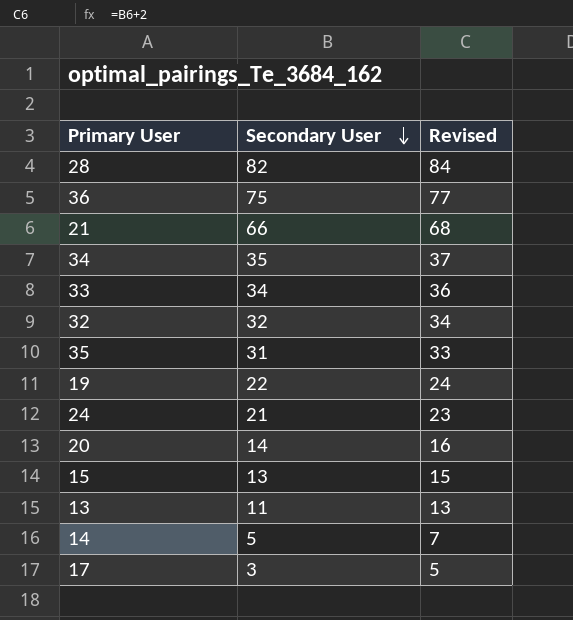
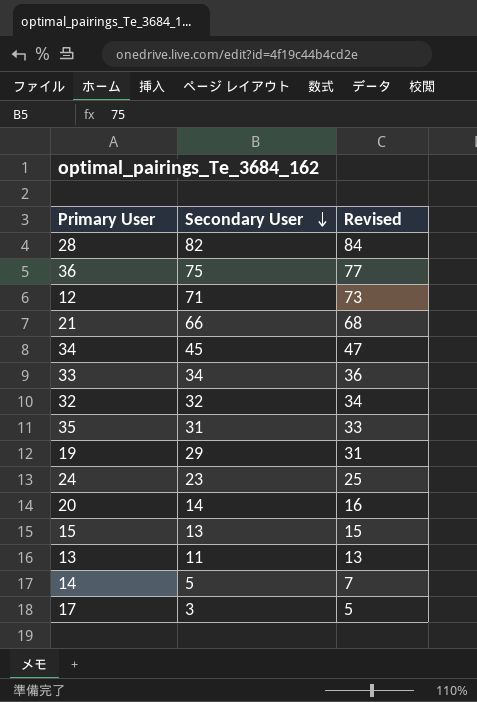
row 12: none -> 71 | 73
34 | Secondary User: 35 -> 45
34 | Revised: 37 -> 47
19 | Secondary User: 22 -> 29
19 | Revised: 24 -> 31
24 | Secondary User: 21 -> 23
24 | Revised: 23 -> 25

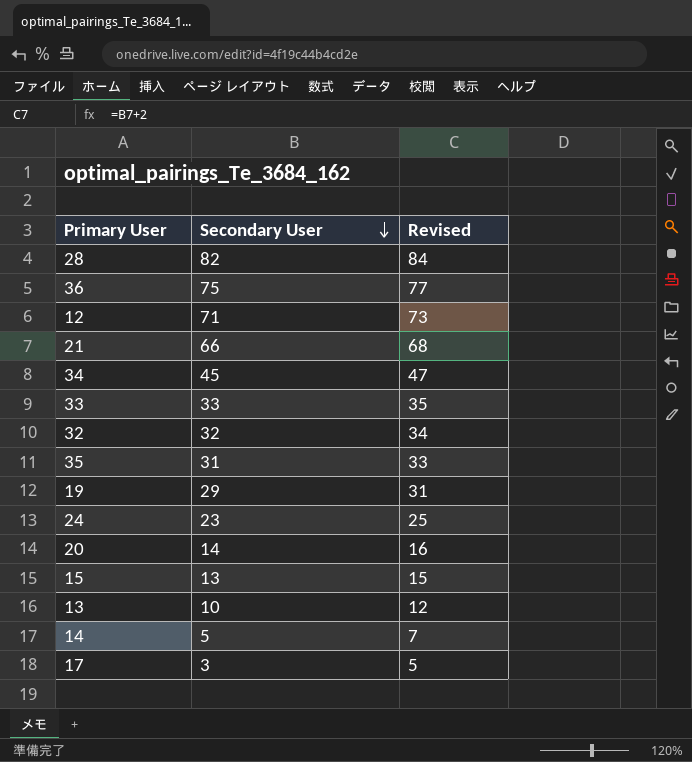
33 | Secondary User: 34 -> 33
33 | Revised: 36 -> 35
13 | Secondary User: 11 -> 10
13 | Revised: 13 -> 12

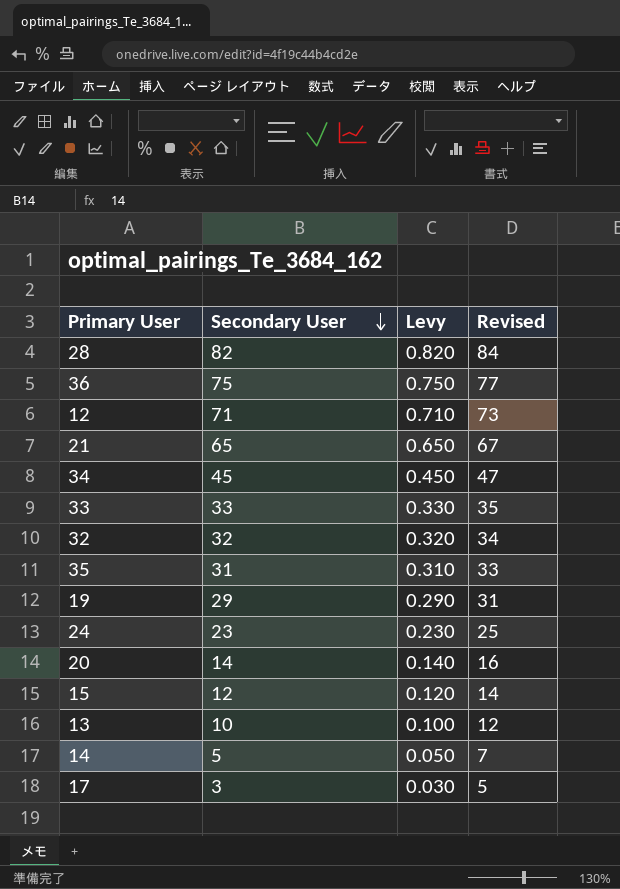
column Levy | formula: none -> [Secondary User] * 0.01
21 | Secondary User: 66 -> 65
21 | Revised: 68 -> 67
15 | Secondary User: 13 -> 12
15 | Revised: 15 -> 14

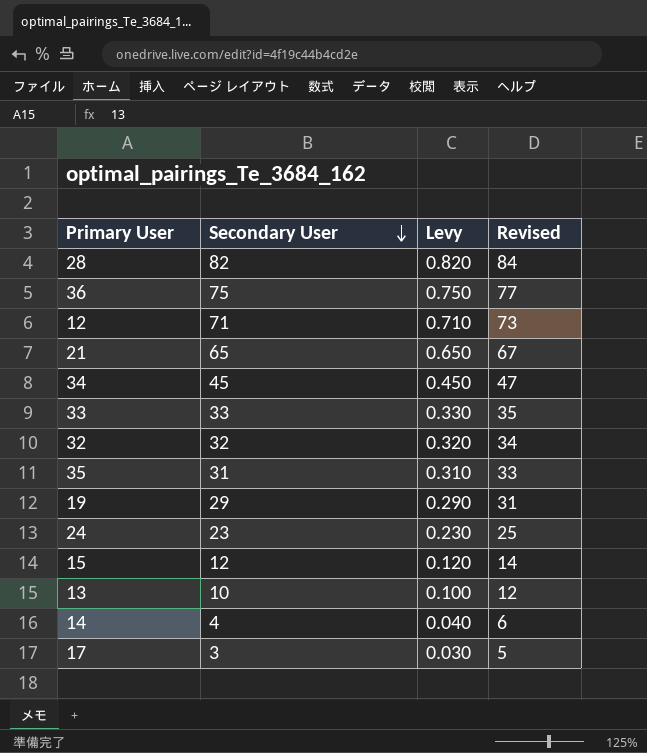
row 20: 14 | 0.140 | 16 -> none
14 | Secondary User: 5 -> 4
14 | Levy: 0.050 -> 0.040
14 | Revised: 7 -> 6

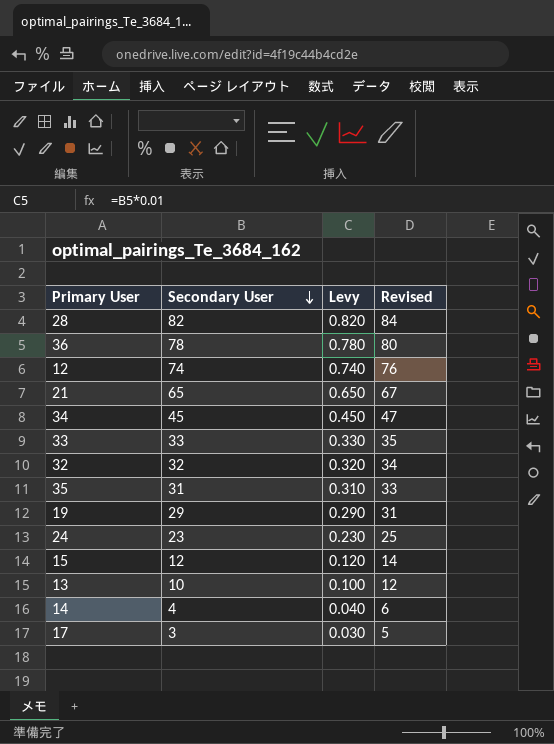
36 | Secondary User: 75 -> 78
36 | Levy: 0.750 -> 0.780
36 | Revised: 77 -> 80
12 | Secondary User: 71 -> 74
12 | Levy: 0.710 -> 0.740
12 | Revised: 73 -> 76

